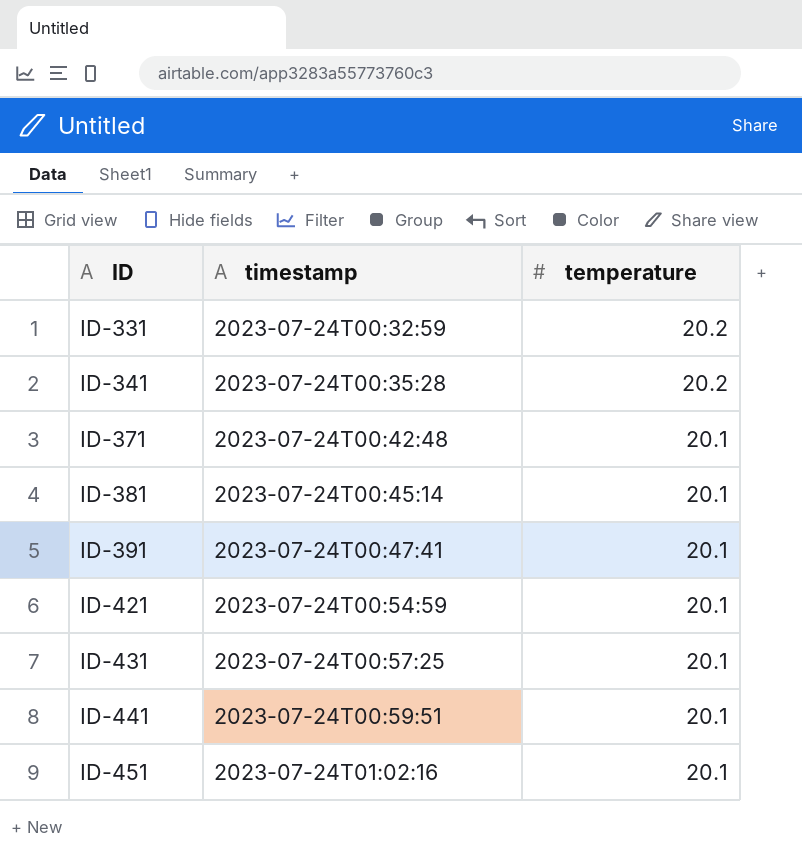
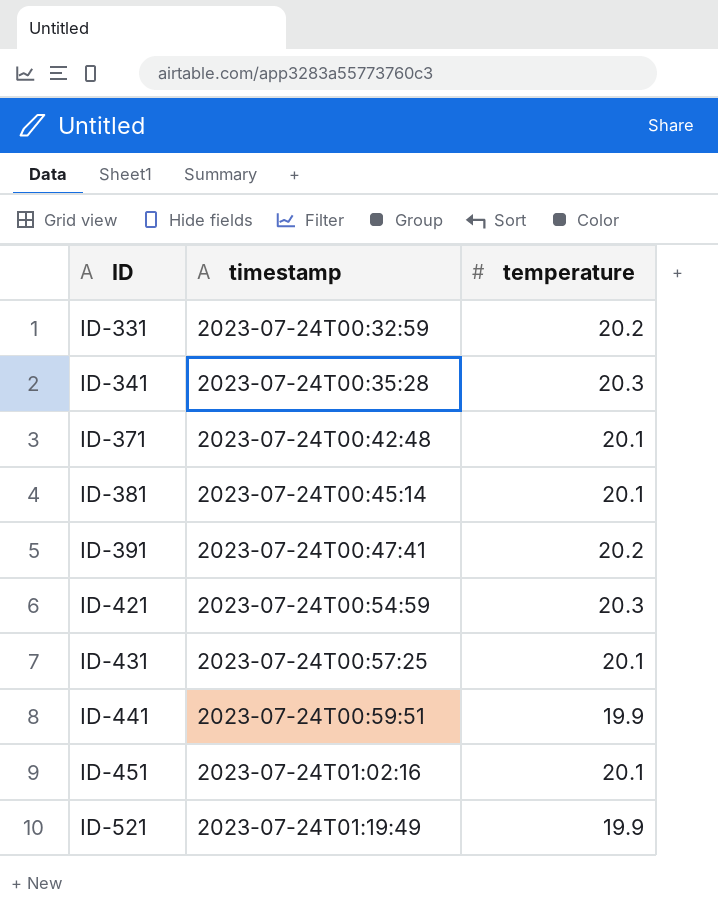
ID-341 | temperature: 20.2 -> 20.3
ID-391 | temperature: 20.1 -> 20.2
ID-421 | temperature: 20.1 -> 20.3
ID-441 | temperature: 20.1 -> 19.9
row ID-521: none -> 2023-07-24T01:19:49 | 19.9

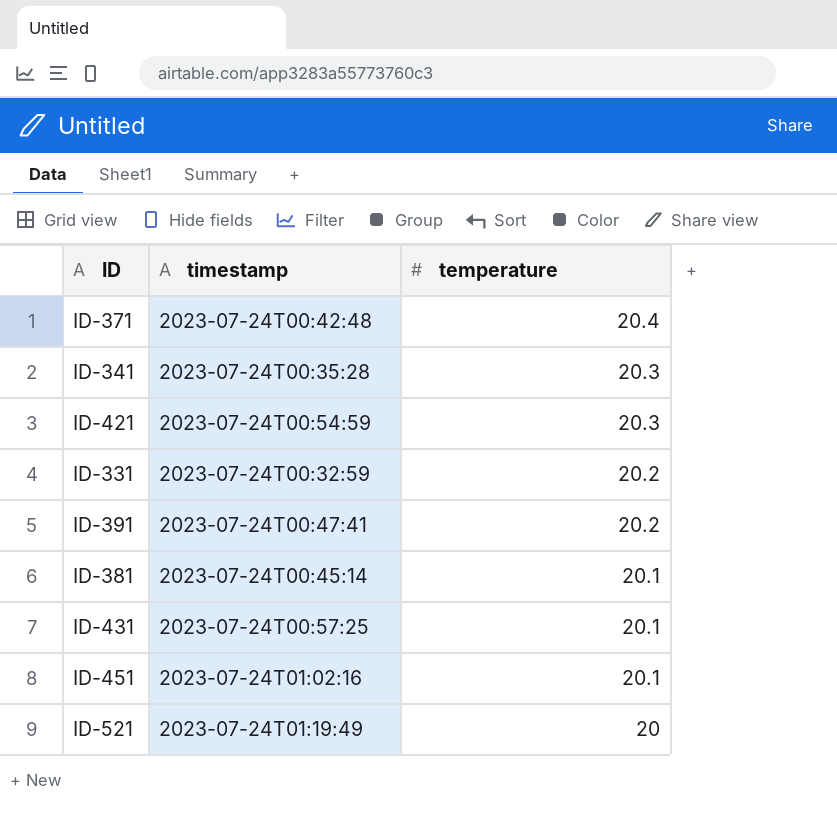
row order: ID ascending -> temperature descending
row ID-441: 2023-07-24T00:59:51 | 19.9 -> none
ID-371 | temperature: 20.1 -> 20.4
ID-521 | temperature: 19.9 -> 20

